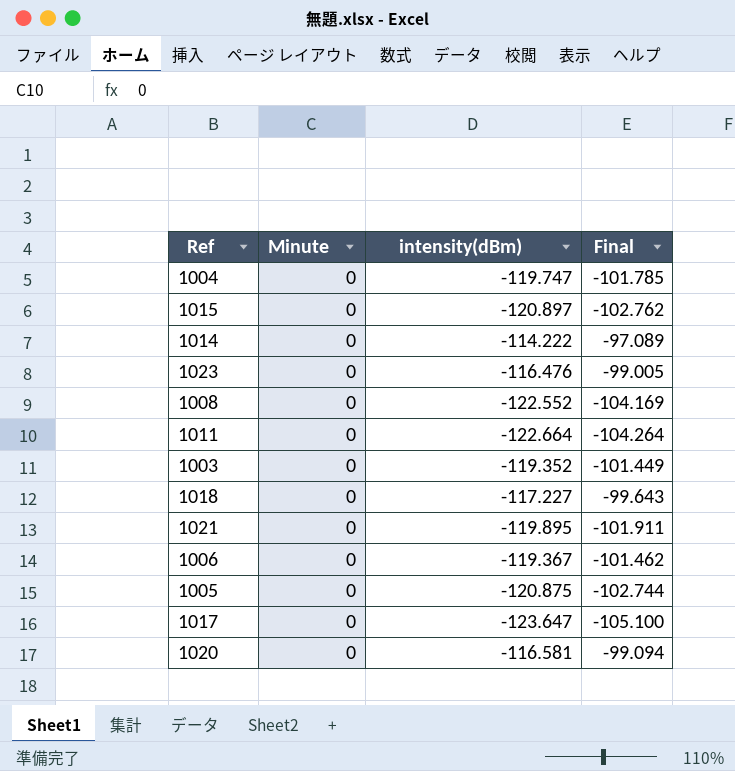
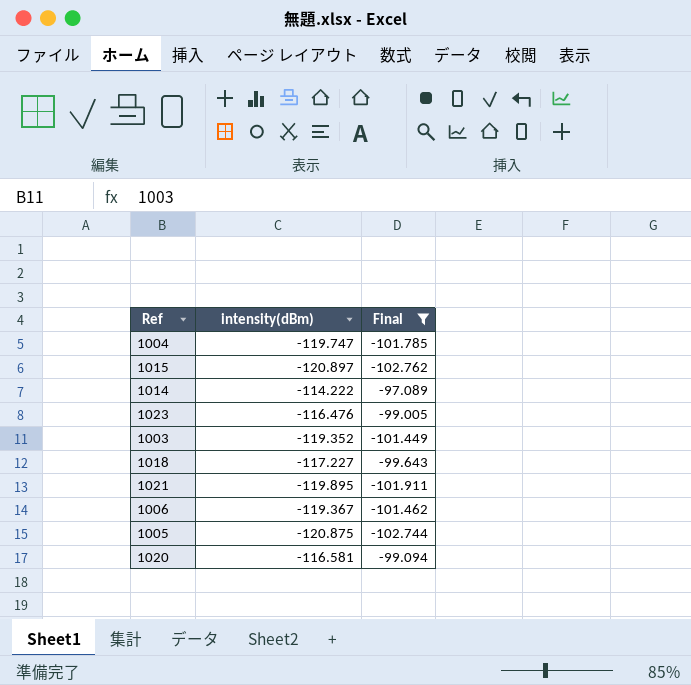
filter: none -> Final >= -102.762
column Minute | position: 2 -> none

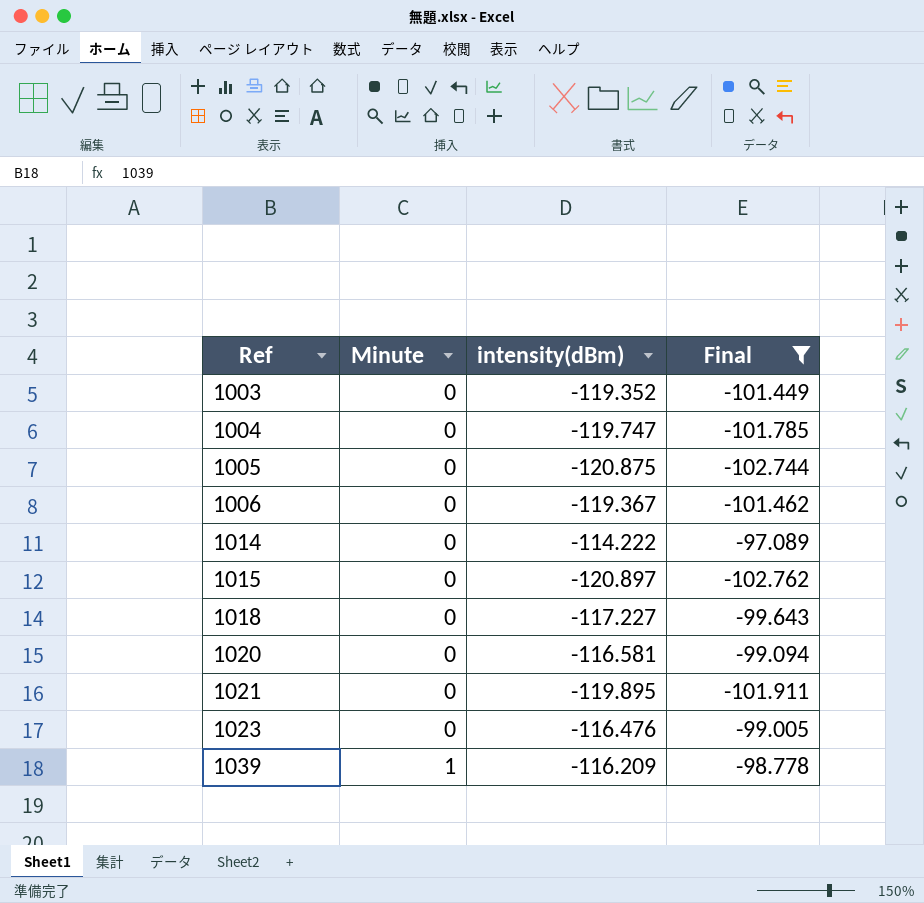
row order: none -> Ref ascending
column Minute | position: none -> 2
row 1039: none -> 1 | -116.209 | -98.778

